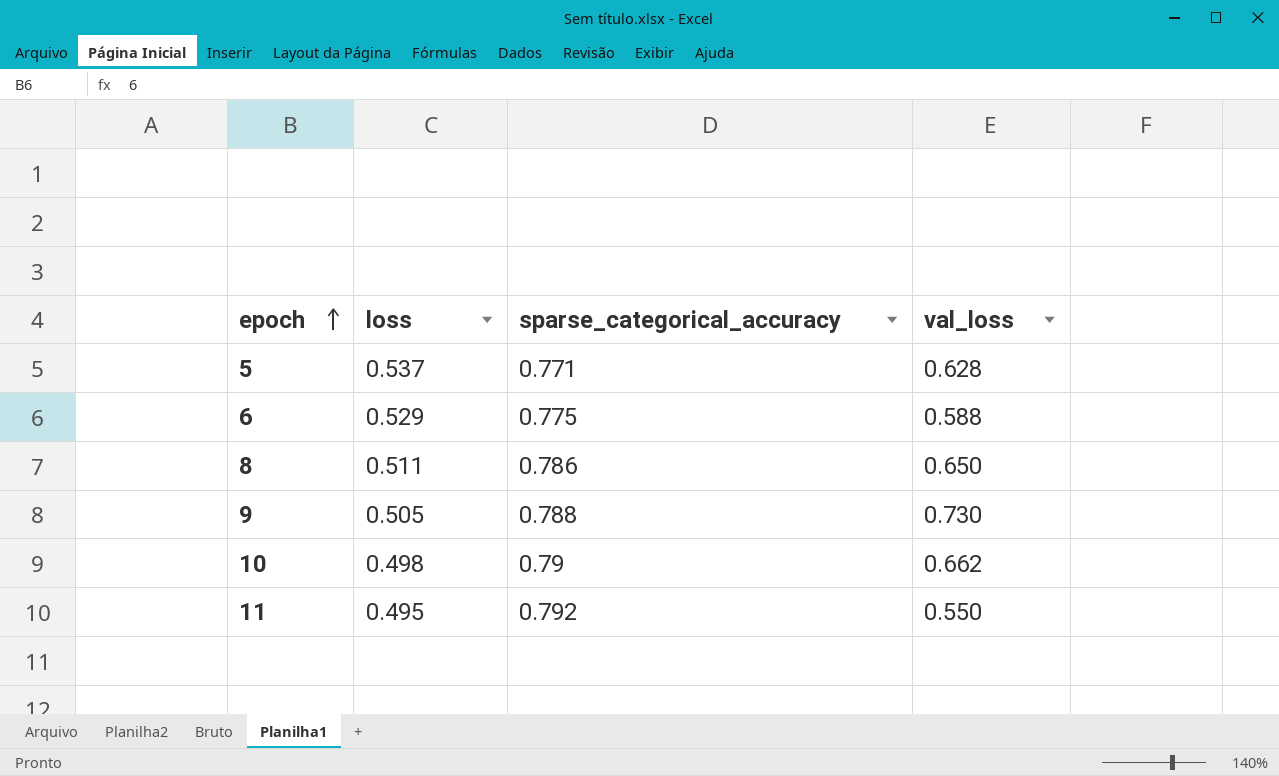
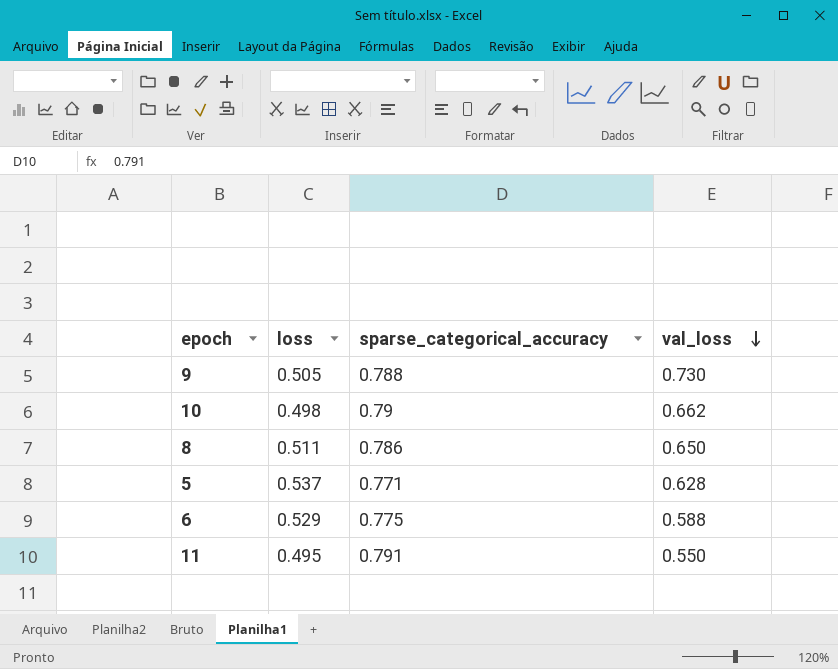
row order: epoch ascending -> val_loss descending
11 | sparse_categorical_accuracy: 0.792 -> 0.791

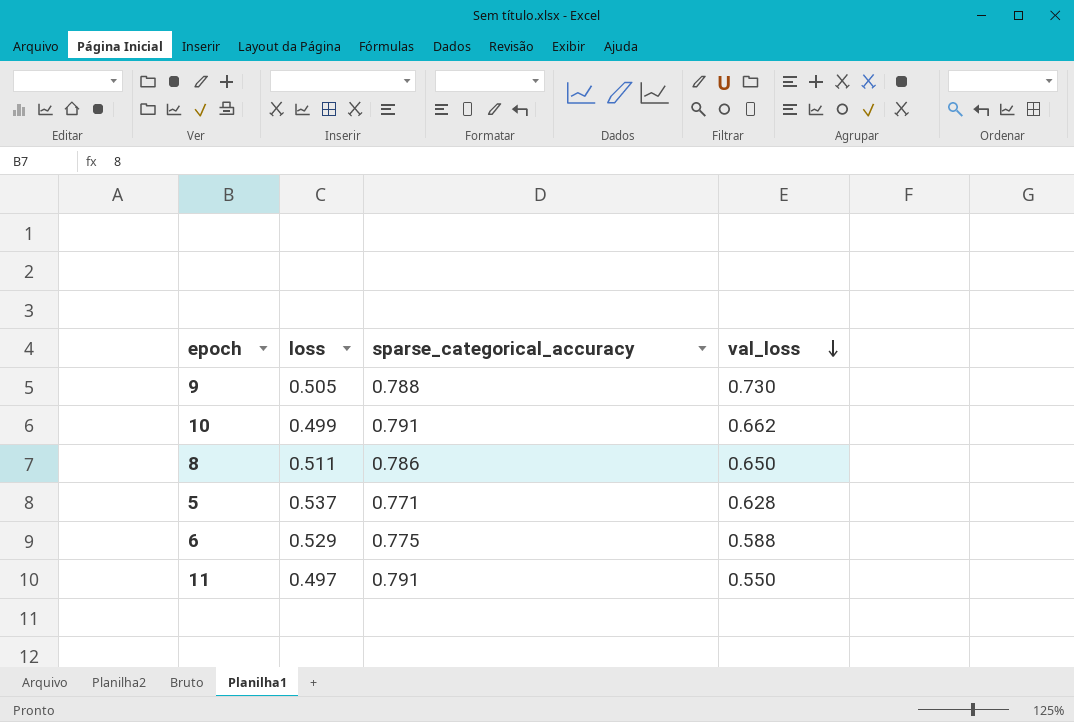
10 | loss: 0.498 -> 0.499
10 | sparse_categorical_accuracy: 0.79 -> 0.791
11 | loss: 0.495 -> 0.497

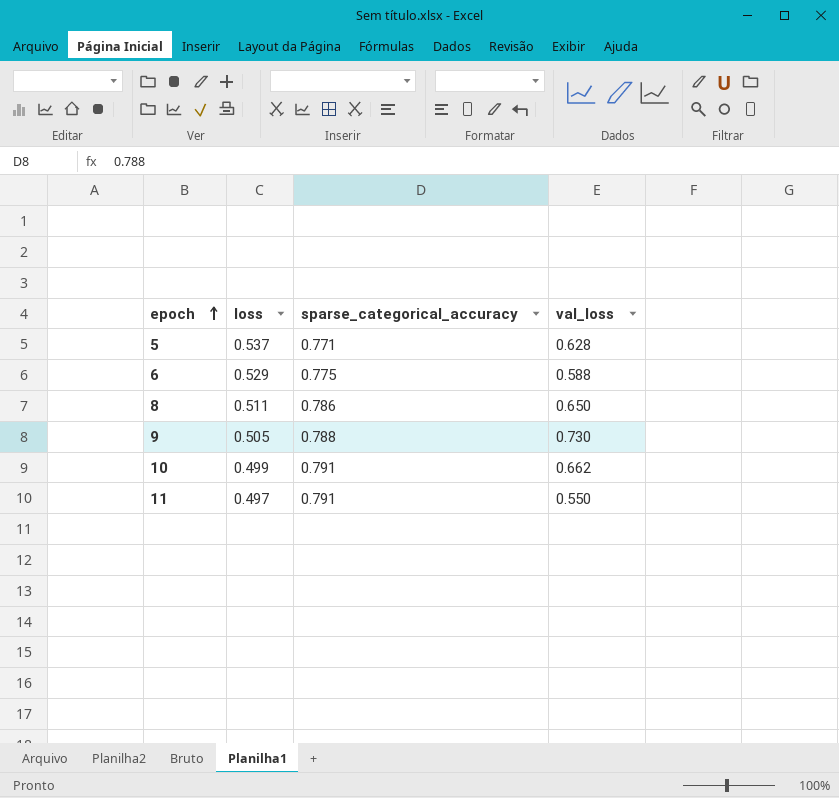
row order: val_loss descending -> epoch ascending

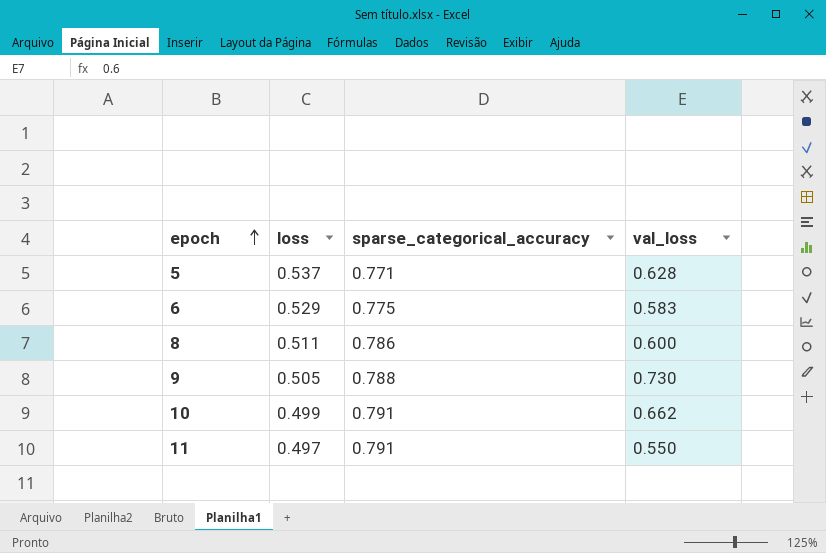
6 | val_loss: 0.588 -> 0.583
8 | val_loss: 0.650 -> 0.600

